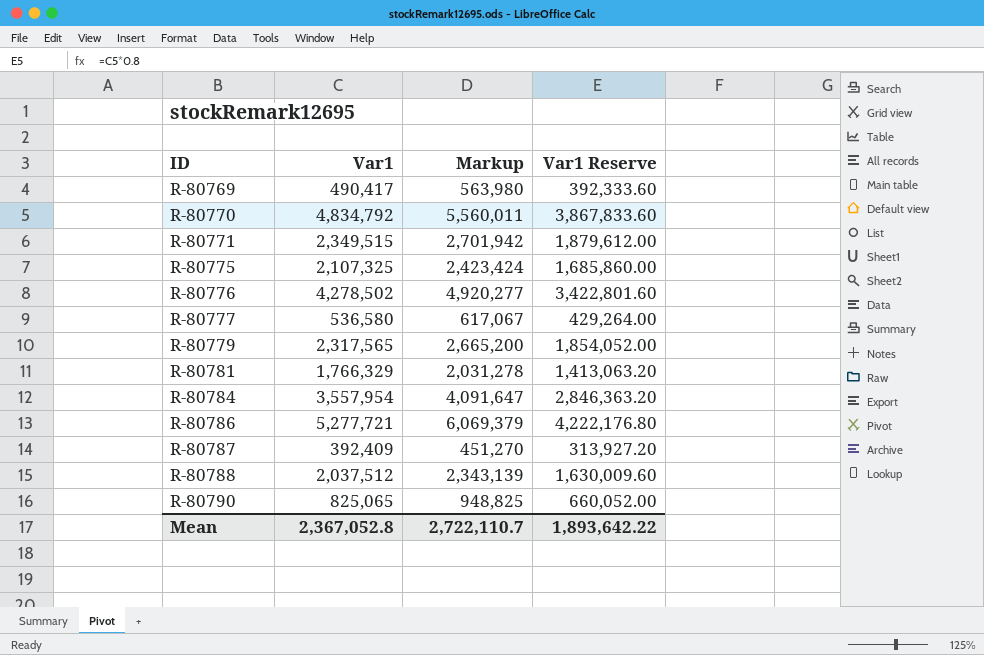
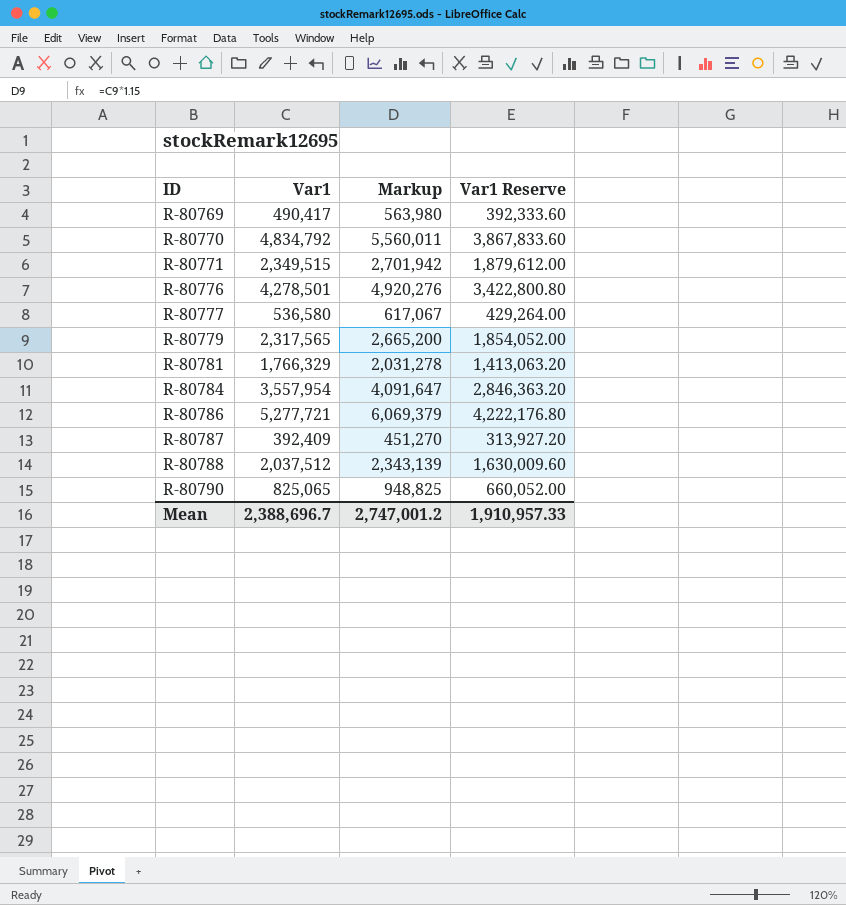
row R-80775: 2,107,325 | 2,423,424 | 1,685,860.00 -> none
R-80776 | Var1: 4,278,502 -> 4,278,501
R-80776 | Markup: 4,920,277 -> 4,920,276
R-80776 | Var1 Reserve: 3,422,801.60 -> 3,422,800.80
Mean | Var1: 2,367,052.8 -> 2,388,696.7
Mean | Markup: 2,722,110.7 -> 2,747,001.2
Mean | Var1 Reserve: 1,893,642.22 -> 1,910,957.33

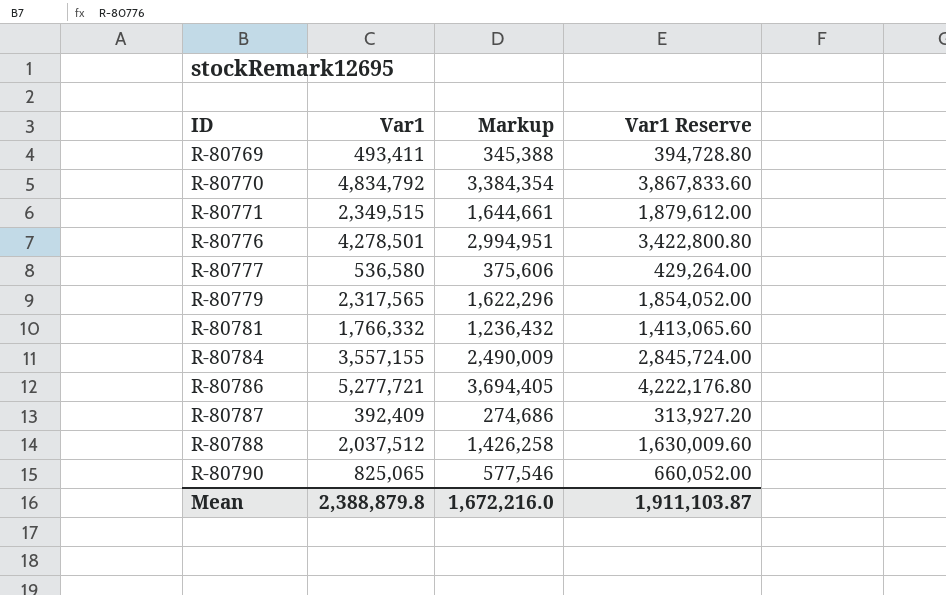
column Markup | formula: [Var1] * 1.15 -> [Var1] * 0.7
R-80769 | Var1: 490,417 -> 493,411
R-80769 | Var1 Reserve: 392,333.60 -> 394,728.80
R-80781 | Var1: 1,766,329 -> 1,766,332
R-80781 | Var1 Reserve: 1,413,063.20 -> 1,413,065.60
R-80784 | Var1: 3,557,954 -> 3,557,155
R-80784 | Var1 Reserve: 2,846,363.20 -> 2,845,724.00
Mean | Var1: 2,388,696.7 -> 2,388,879.8
Mean | Markup: 2,747,001.2 -> 1,672,216.0
Mean | Var1 Reserve: 1,910,957.33 -> 1,911,103.87

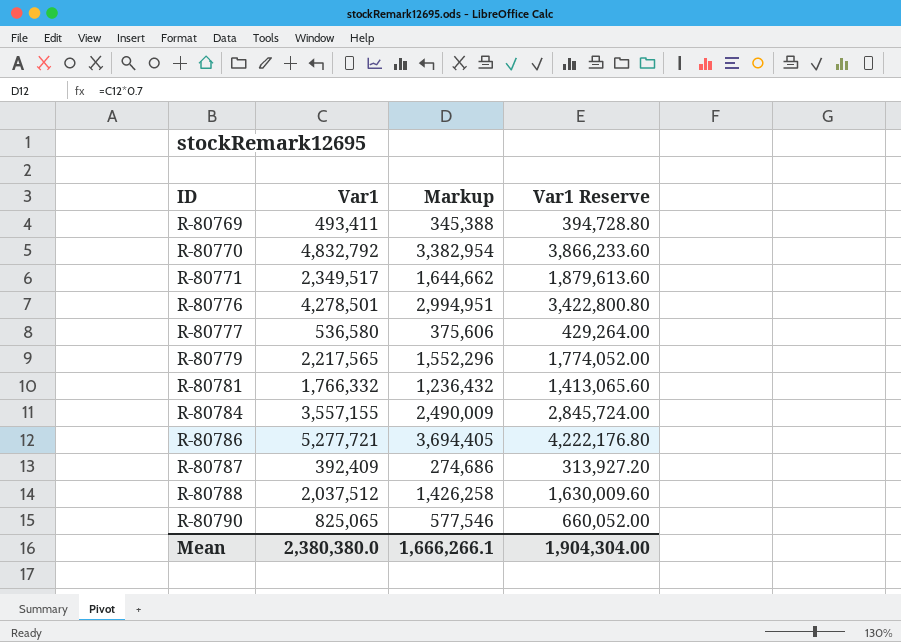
R-80770 | Var1: 4,834,792 -> 4,832,792
R-80770 | Markup: 3,384,354 -> 3,382,954
R-80770 | Var1 Reserve: 3,867,833.60 -> 3,866,233.60
R-80771 | Var1: 2,349,515 -> 2,349,517
R-80771 | Markup: 1,644,661 -> 1,644,662
R-80771 | Var1 Reserve: 1,879,612.00 -> 1,879,613.60
R-80779 | Var1: 2,317,565 -> 2,217,565
R-80779 | Markup: 1,622,296 -> 1,552,296
R-80779 | Var1 Reserve: 1,854,052.00 -> 1,774,052.00
Mean | Var1: 2,388,879.8 -> 2,380,380.0
Mean | Markup: 1,672,216.0 -> 1,666,266.1
Mean | Var1 Reserve: 1,911,103.87 -> 1,904,304.00

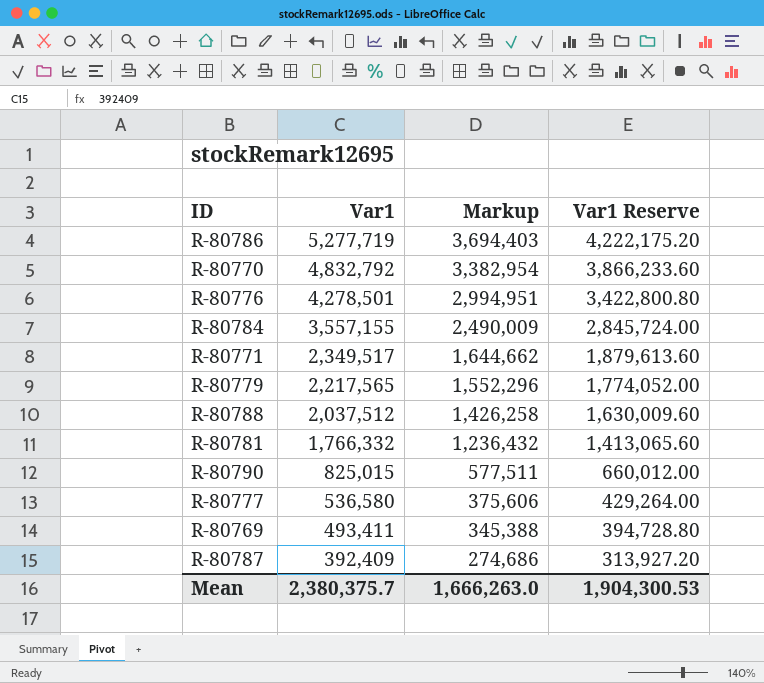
row order: ID ascending -> Var1 descending
R-80786 | Var1: 5,277,721 -> 5,277,719
R-80786 | Markup: 3,694,405 -> 3,694,403
R-80786 | Var1 Reserve: 4,222,176.80 -> 4,222,175.20
R-80790 | Var1: 825,065 -> 825,015
R-80790 | Markup: 577,546 -> 577,511
R-80790 | Var1 Reserve: 660,052.00 -> 660,012.00
Mean | Var1: 2,380,380.0 -> 2,380,375.7
Mean | Markup: 1,666,266.1 -> 1,666,263.0
Mean | Var1 Reserve: 1,904,304.00 -> 1,904,300.53

